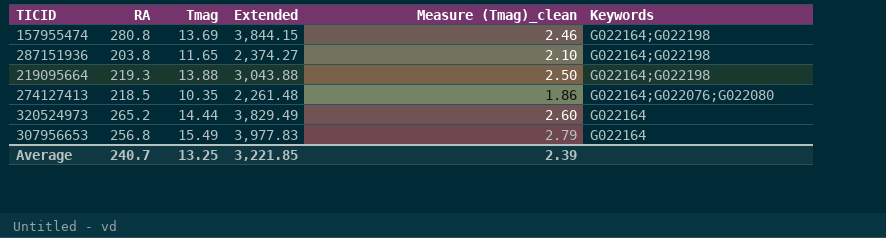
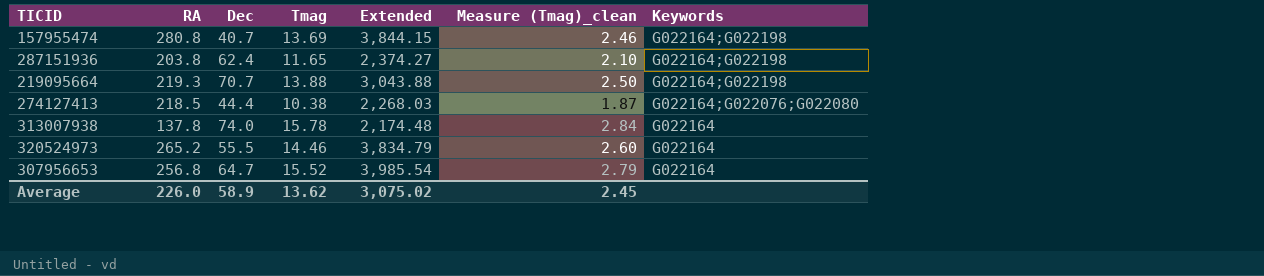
column Dec | position: none -> 3
274127413 | Tmag: 10.35 -> 10.38
274127413 | Extended: 2,261.48 -> 2,268.03
274127413 | Measure (Tmag)_clean: 1.86 -> 1.87
row 313007938: none -> 137.8 | 74.0 | 15.78 | 2,174.48 | 2.84 | G022164
320524973 | Tmag: 14.44 -> 14.46
320524973 | Extended: 3,829.49 -> 3,834.79
307956653 | Tmag: 15.49 -> 15.52
307956653 | Extended: 3,977.83 -> 3,985.54
Average | RA: 240.7 -> 226.0
Average | Tmag: 13.25 -> 13.62
Average | Extended: 3,221.85 -> 3,075.02
Average | Measure (Tmag)_clean: 2.39 -> 2.45

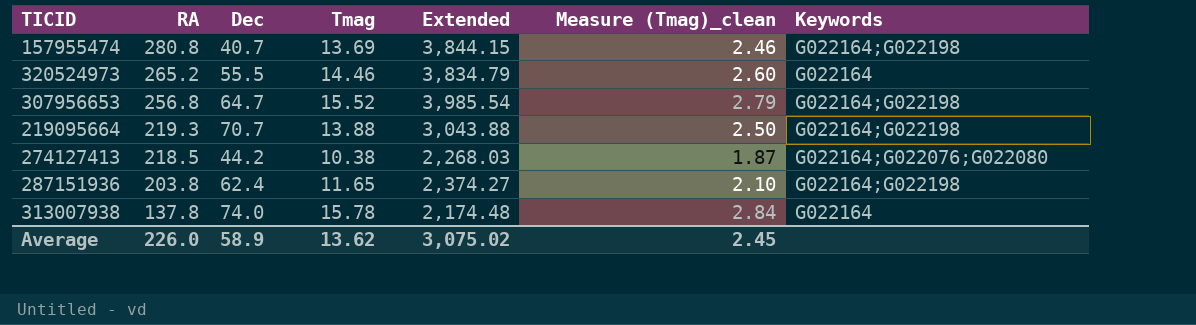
row order: Keywords descending -> RA descending
307956653 | Keywords: G022164 -> G022164;G022198
274127413 | Dec: 44.4 -> 44.2

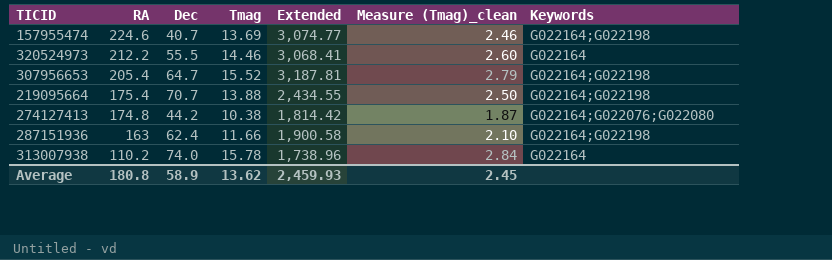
157955474 | RA: 280.8 -> 224.6
157955474 | Extended: 3,844.15 -> 3,074.77
320524973 | RA: 265.2 -> 212.2
320524973 | Extended: 3,834.79 -> 3,068.41
307956653 | RA: 256.8 -> 205.4
307956653 | Extended: 3,985.54 -> 3,187.81
219095664 | RA: 219.3 -> 175.4
219095664 | Extended: 3,043.88 -> 2,434.55
274127413 | RA: 218.5 -> 174.8
274127413 | Extended: 2,268.03 -> 1,814.42
287151936 | RA: 203.8 -> 163
287151936 | Tmag: 11.65 -> 11.66
287151936 | Extended: 2,374.27 -> 1,900.58
313007938 | RA: 137.8 -> 110.2
313007938 | Extended: 2,174.48 -> 1,738.96
Average | RA: 226.0 -> 180.8
Average | Extended: 3,075.02 -> 2,459.93

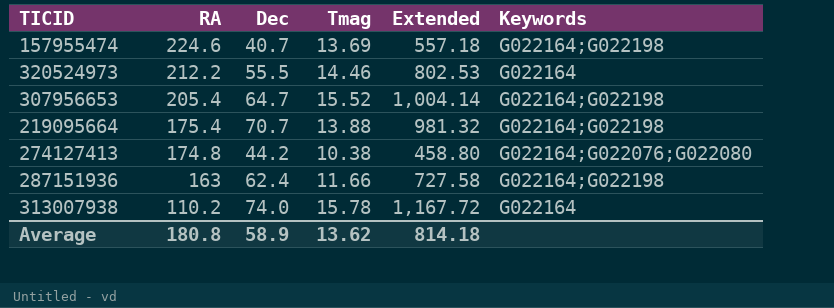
column Measure (Tmag)_clean | formula: [Tmag] * 0.18 -> none
column Extended | formula: [RA] * [Tmag] -> [Dec] * [Tmag]
Average | Extended: 2,459.93 -> 814.18

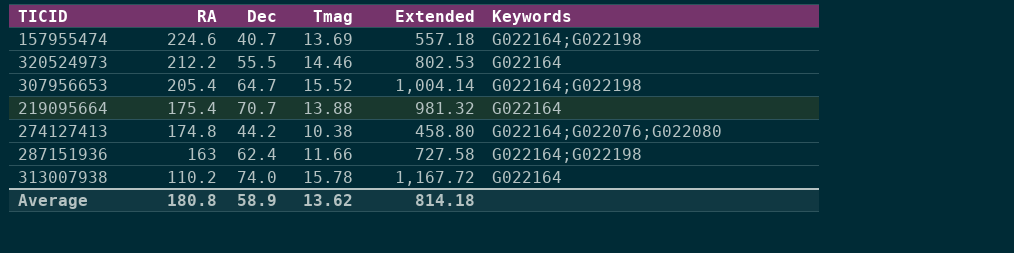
219095664 | Keywords: G022164;G022198 -> G022164

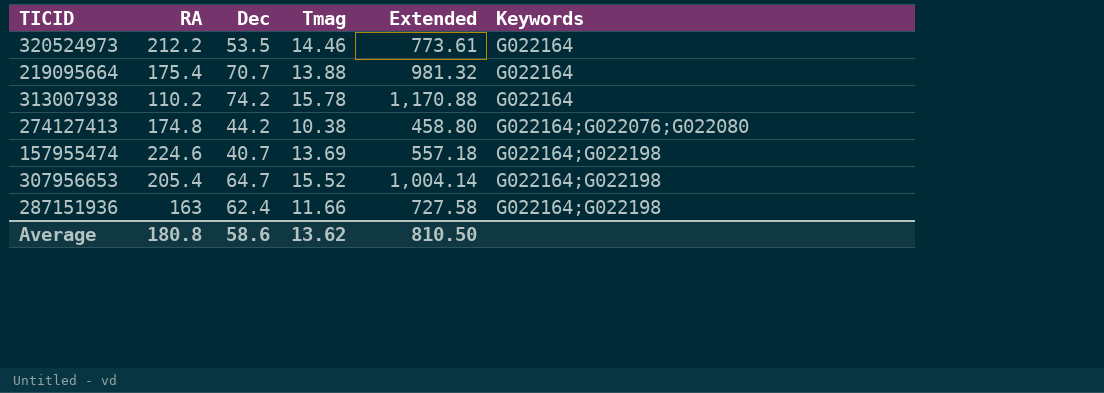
row order: RA descending -> Keywords ascending
320524973 | Dec: 55.5 -> 53.5
320524973 | Extended: 802.53 -> 773.61
313007938 | Dec: 74.0 -> 74.2
313007938 | Extended: 1,167.72 -> 1,170.88
Average | Dec: 58.9 -> 58.6
Average | Extended: 814.18 -> 810.50

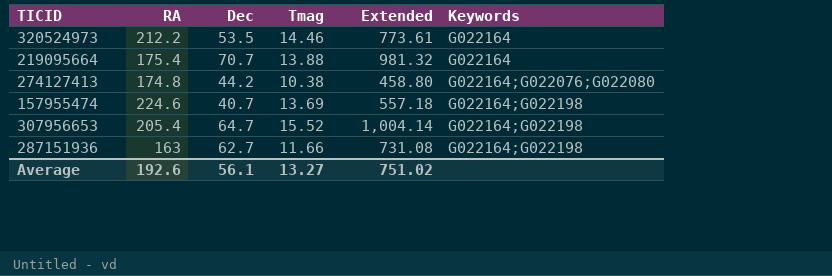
row 313007938: 110.2 | 74.2 | 15.78 | 1,170.88 | G022164 -> none
287151936 | Dec: 62.4 -> 62.7
287151936 | Extended: 727.58 -> 731.08
Average | RA: 180.8 -> 192.6
Average | Dec: 58.6 -> 56.1
Average | Tmag: 13.62 -> 13.27
Average | Extended: 810.50 -> 751.02

